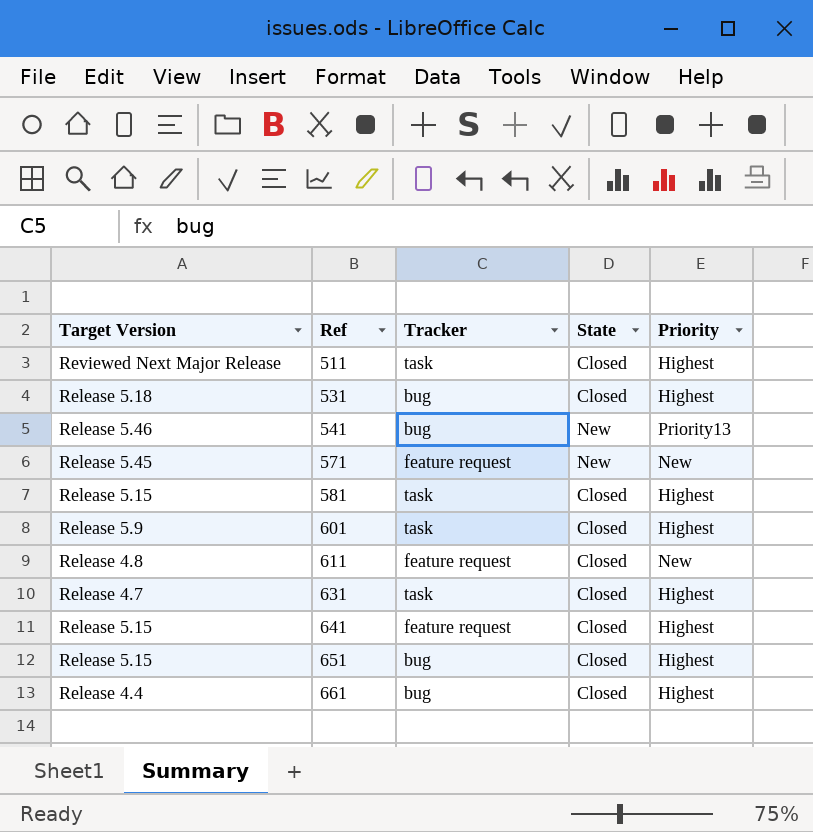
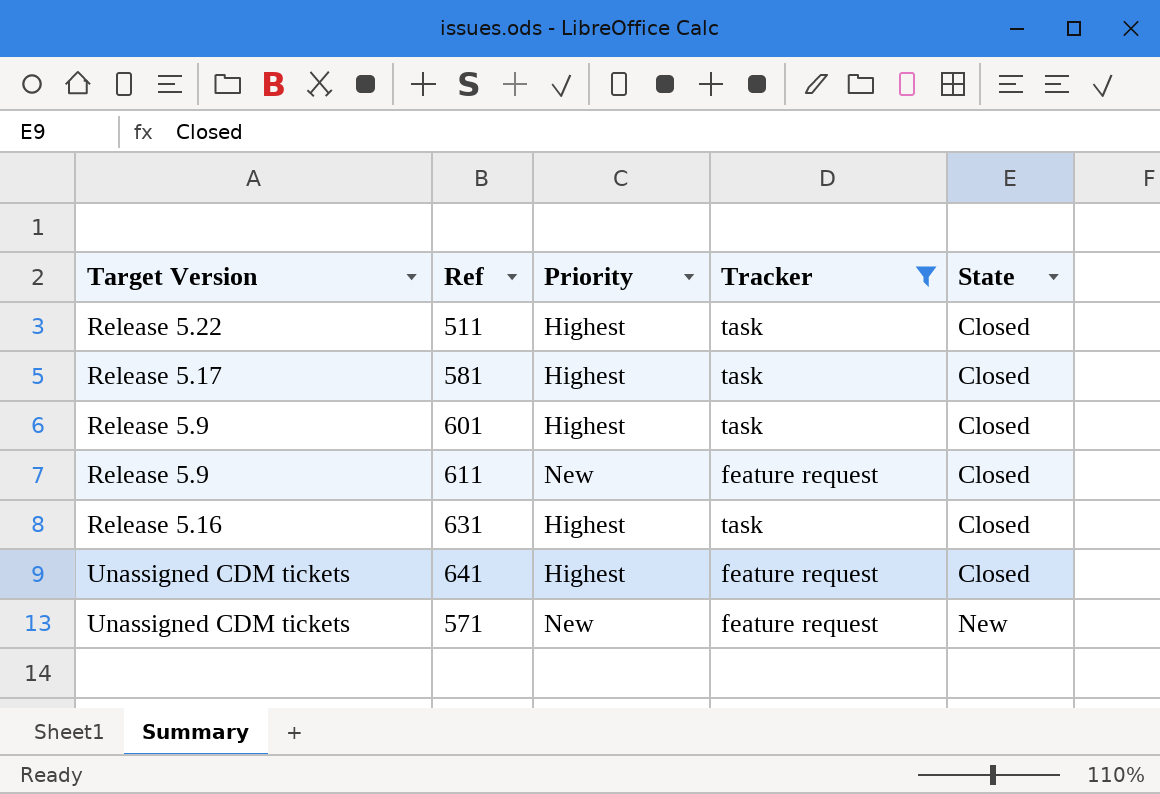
filter: none -> Tracker != bug
row order: Ref ascending -> State ascending
column Priority | position: 5 -> 3
511 | Target Version: Reviewed Next Major Release -> Release 5.22
581 | Target Version: Release 5.15 -> Release 5.17
611 | Target Version: Release 4.8 -> Release 5.9
631 | Target Version: Release 4.7 -> Release 5.16
641 | Target Version: Release 5.15 -> Unassigned CDM tickets
571 | Target Version: Release 5.45 -> Unassigned CDM tickets

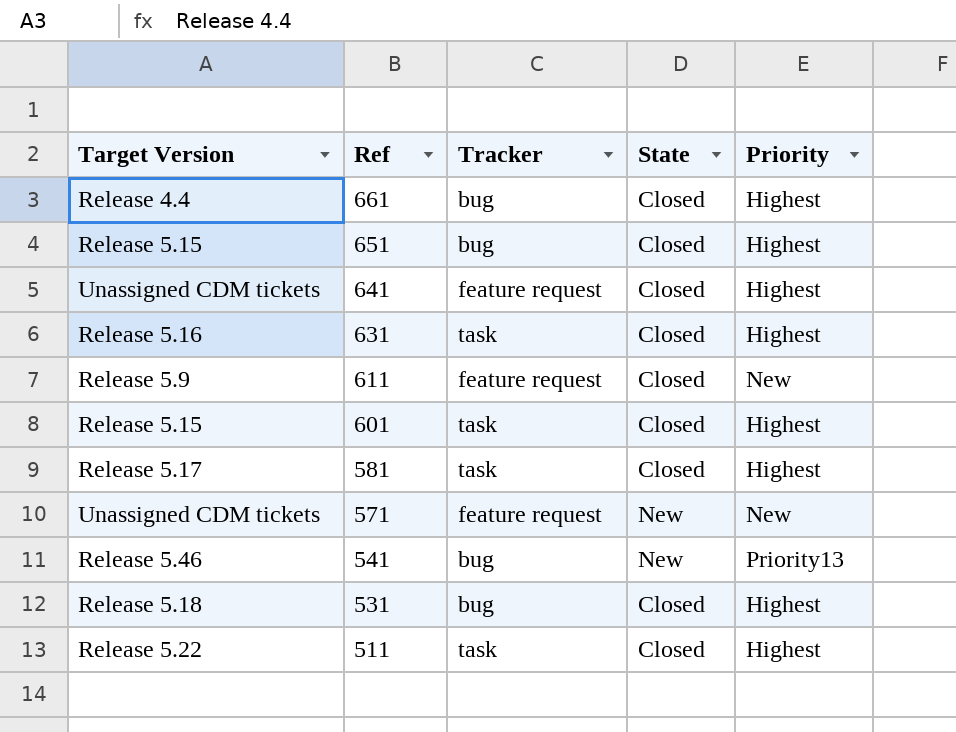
filter: Tracker != bug -> none
row order: State ascending -> Ref descending
column Priority | position: 3 -> 5
601 | Target Version: Release 5.9 -> Release 5.15

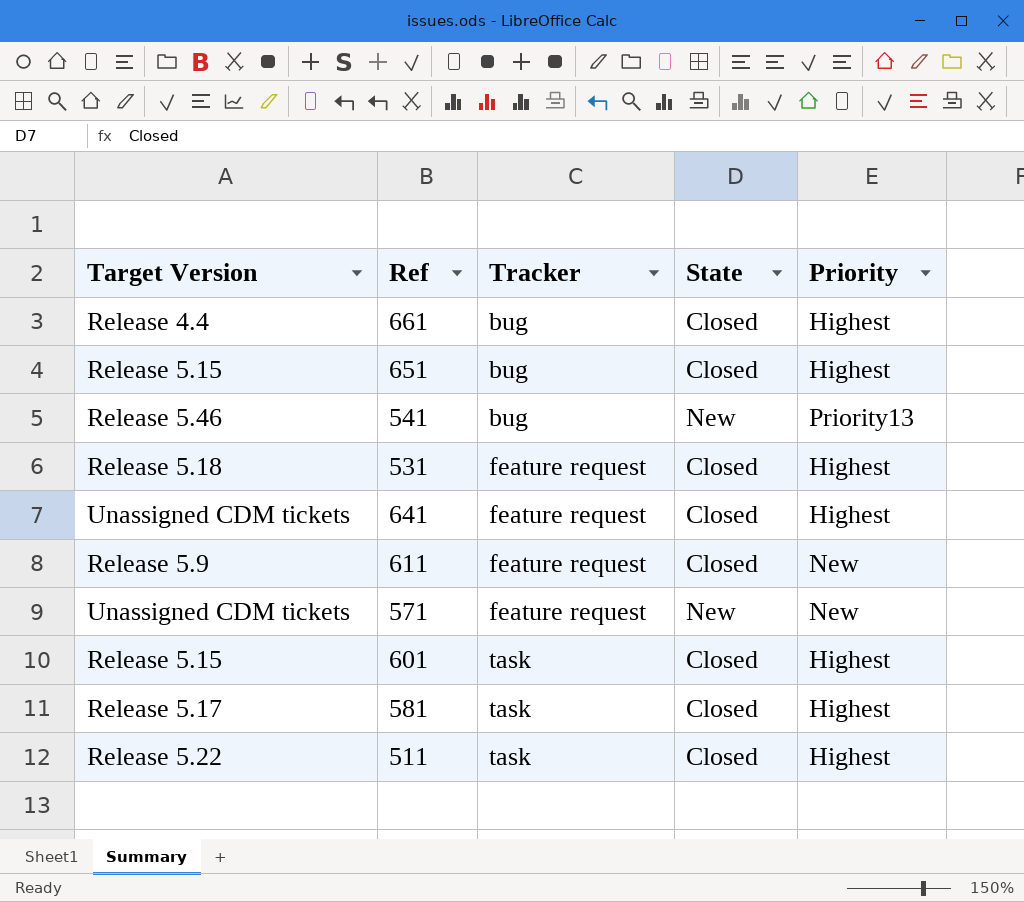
row order: Ref descending -> Tracker ascending
row 631: Release 5.16 | task | Closed | Highest -> none
531 | Tracker: bug -> feature request

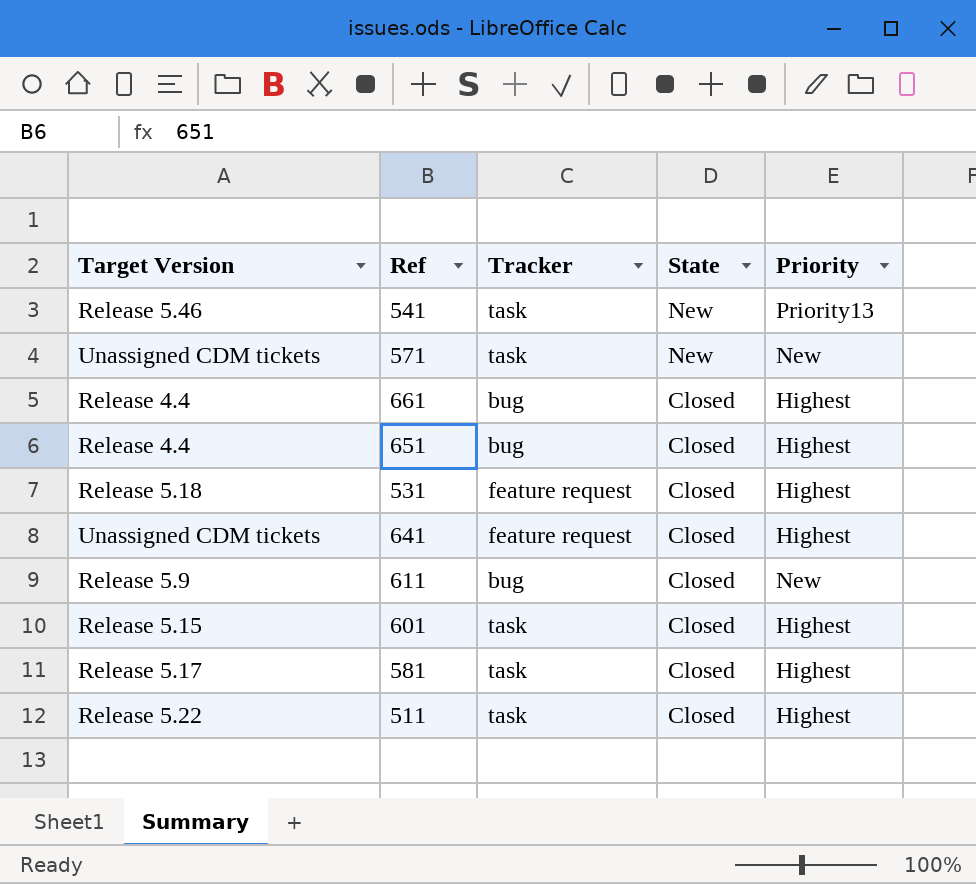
row order: Tracker ascending -> State descending
541 | Tracker: bug -> task
571 | Tracker: feature request -> task
651 | Target Version: Release 5.15 -> Release 4.4
611 | Tracker: feature request -> bug

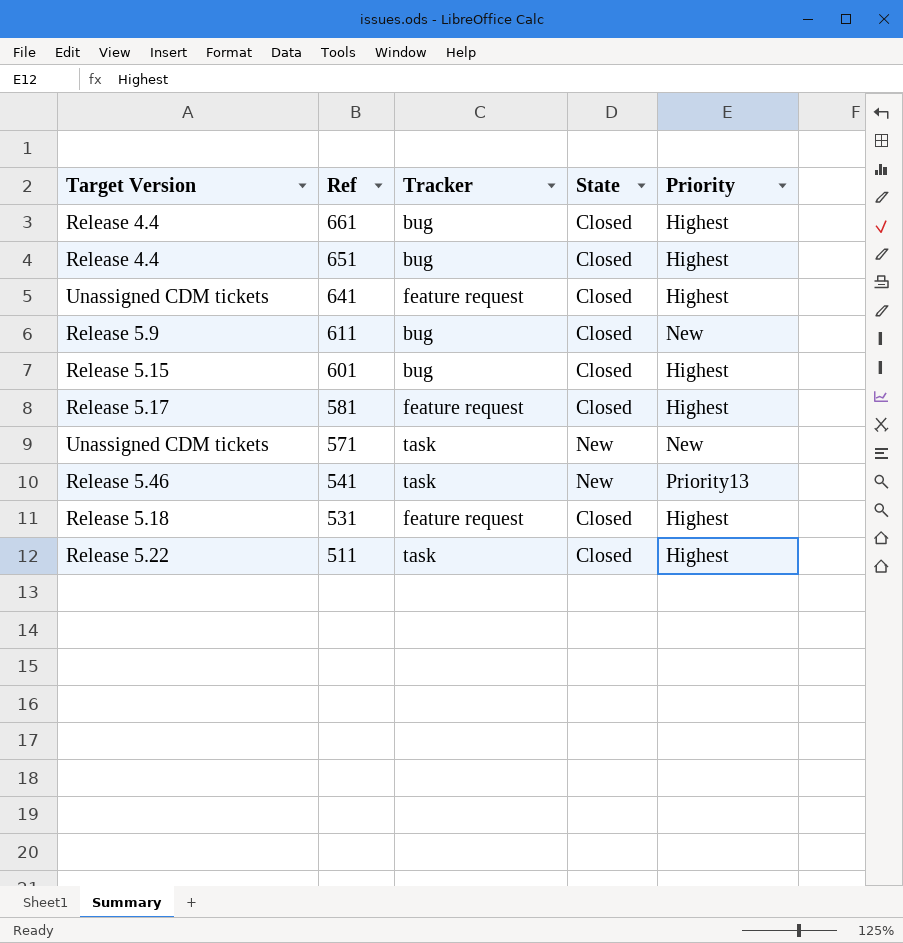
row order: State descending -> Ref descending
601 | Tracker: task -> bug
581 | Tracker: task -> feature request

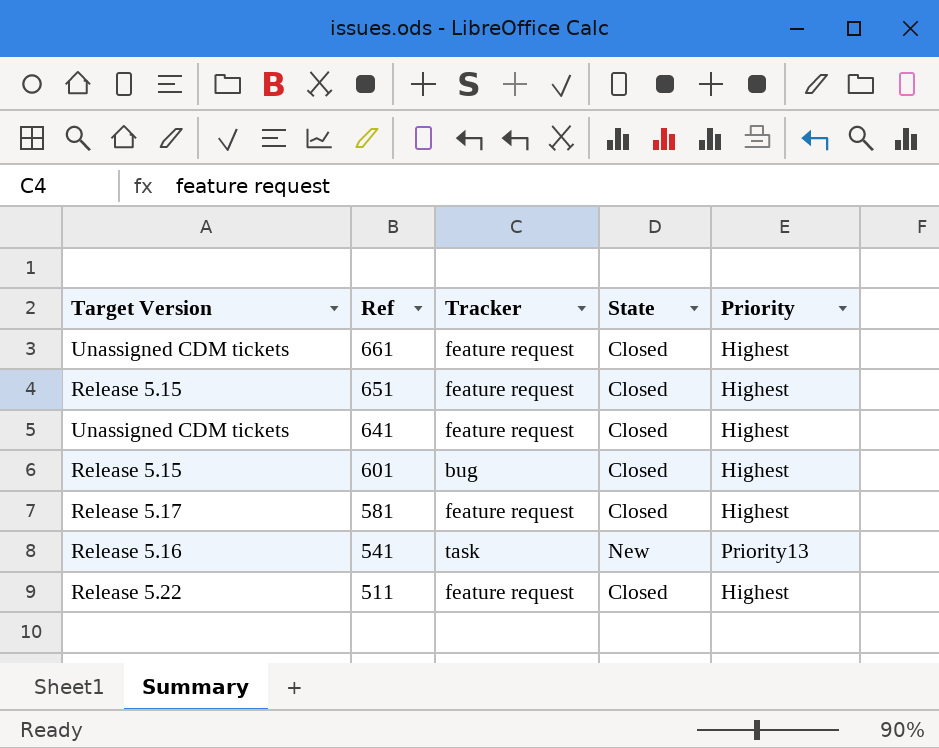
row 611: Release 5.9 | bug | Closed | New -> none
row 571: Unassigned CDM tickets | task | New | New -> none
row 531: Release 5.18 | feature request | Closed | Highest -> none
661 | Target Version: Release 4.4 -> Unassigned CDM tickets
661 | Tracker: bug -> feature request
651 | Target Version: Release 4.4 -> Release 5.15
651 | Tracker: bug -> feature request
541 | Target Version: Release 5.46 -> Release 5.16
511 | Tracker: task -> feature request

